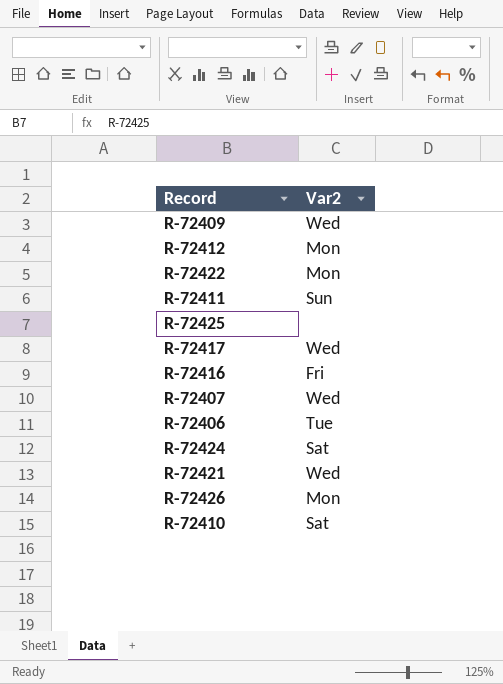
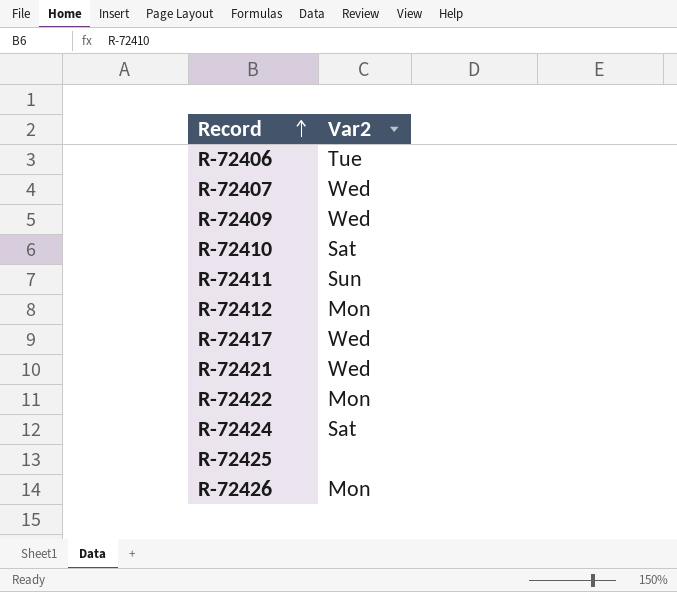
row order: none -> Record ascending
row R-72416: Fri -> none

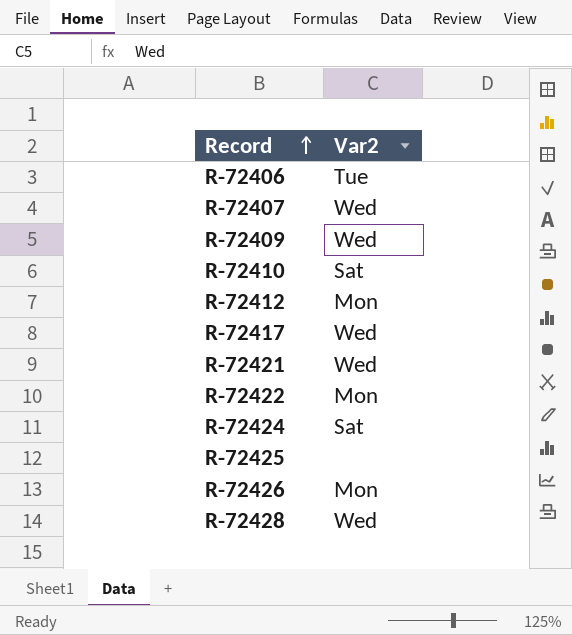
row R-72411: Sun -> none
row R-72428: none -> Wed

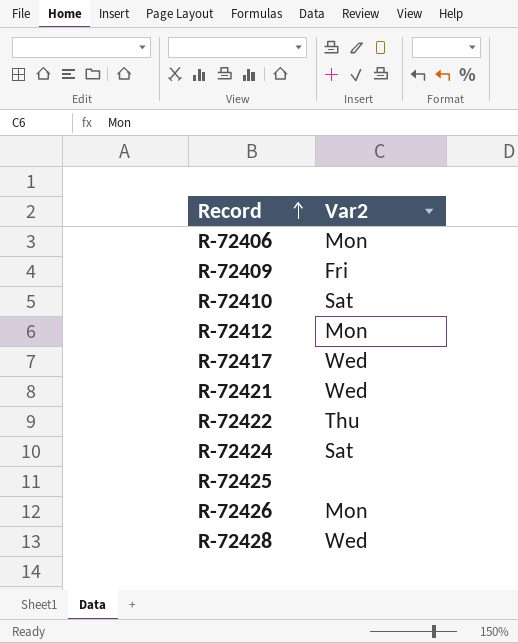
row R-72407: Wed -> none
R-72406 | Var2: Tue -> Mon
R-72409 | Var2: Wed -> Fri
R-72422 | Var2: Mon -> Thu

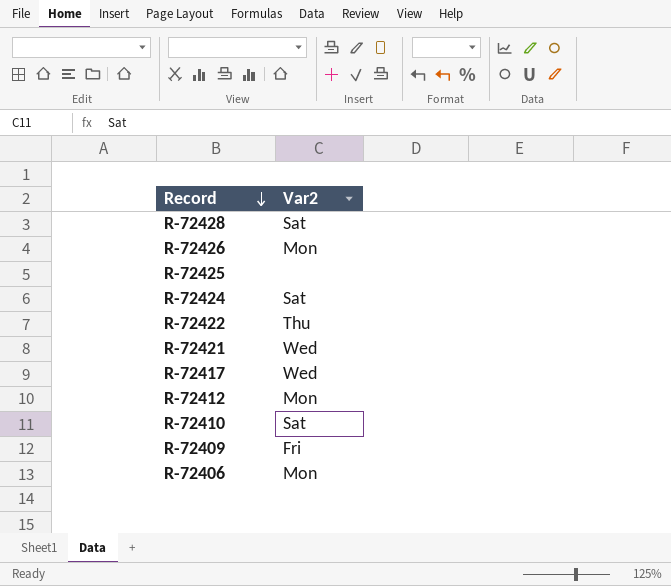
row order: Record ascending -> Record descending
R-72428 | Var2: Wed -> Sat

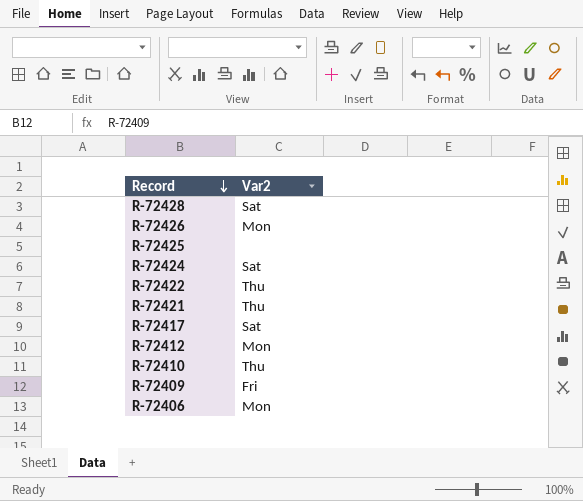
R-72421 | Var2: Wed -> Thu
R-72417 | Var2: Wed -> Sat
R-72410 | Var2: Sat -> Thu

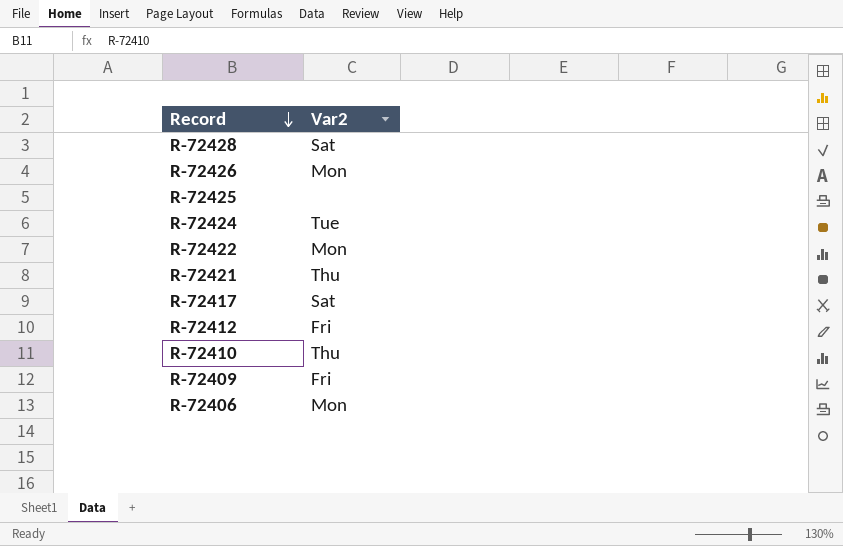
R-72424 | Var2: Sat -> Tue
R-72422 | Var2: Thu -> Mon
R-72412 | Var2: Mon -> Fri

